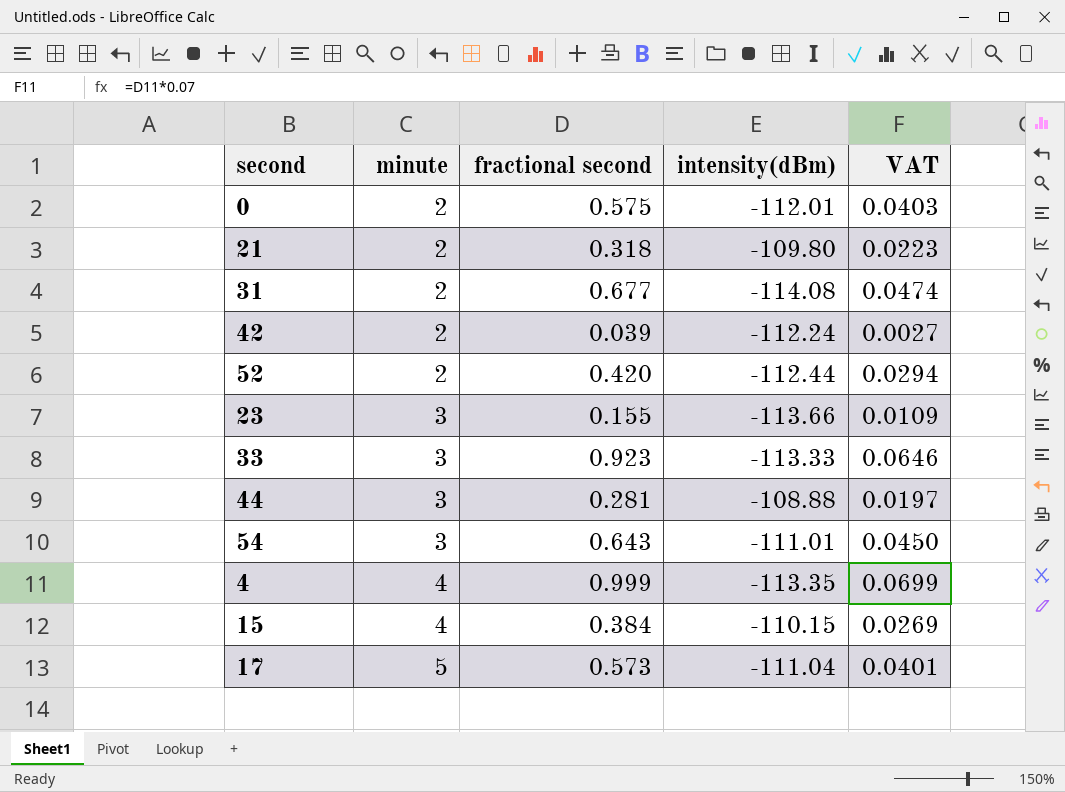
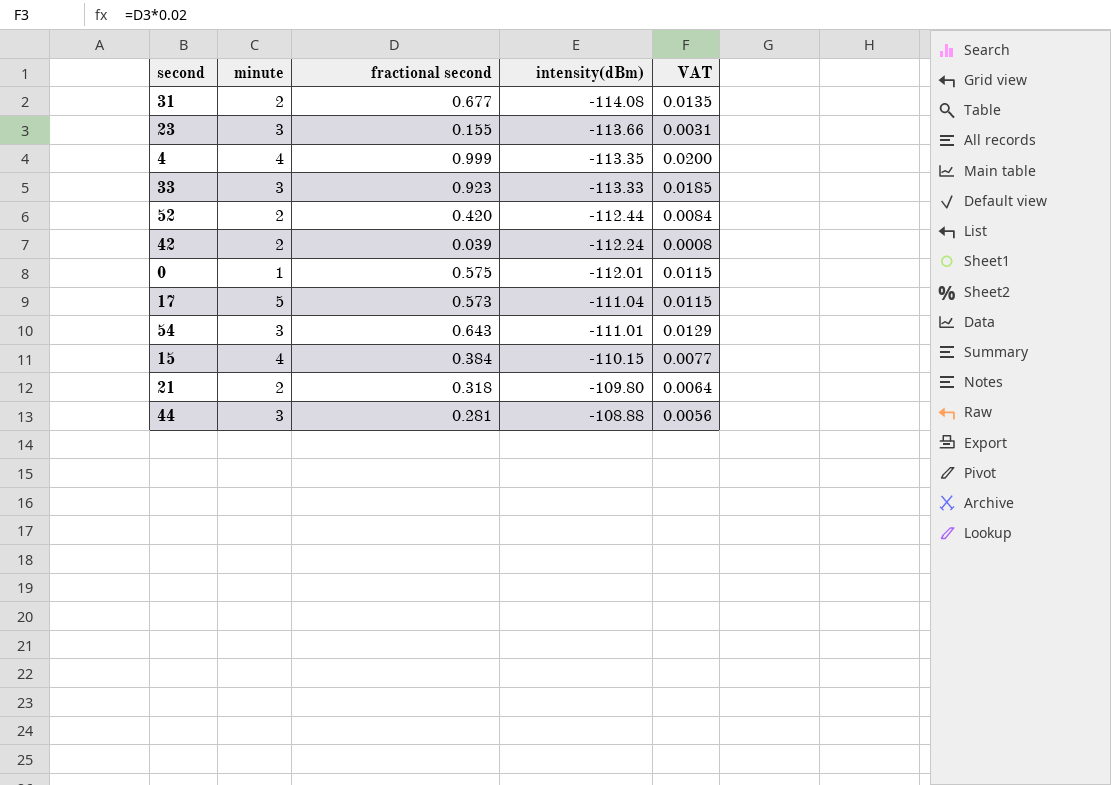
row order: minute ascending -> intensity(dBm) ascending
column VAT | formula: [fractional second] * 0.07 -> [fractional second] * 0.02
0 | minute: 2 -> 1

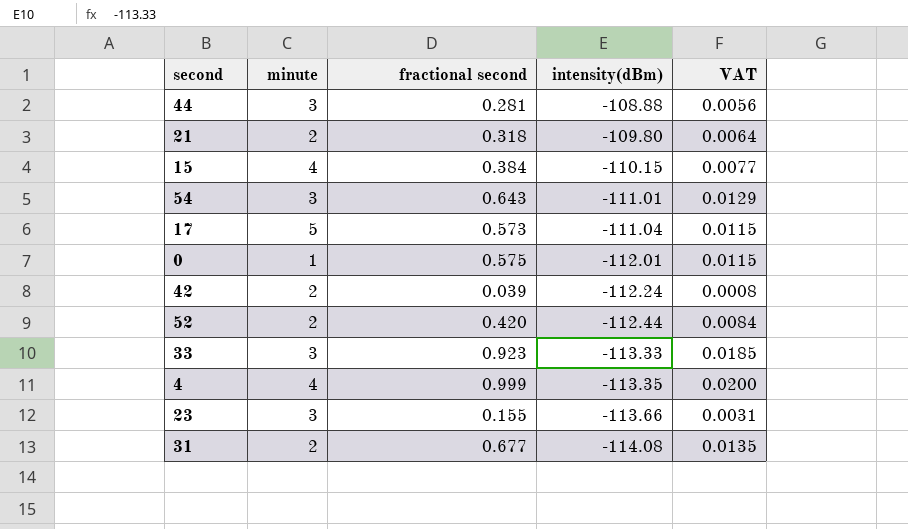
row order: intensity(dBm) ascending -> intensity(dBm) descending

